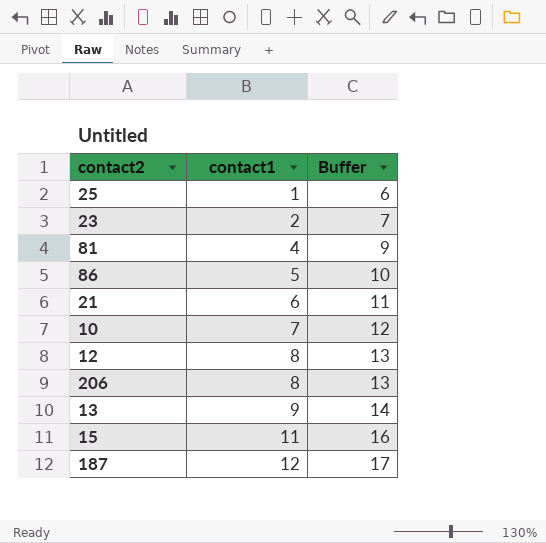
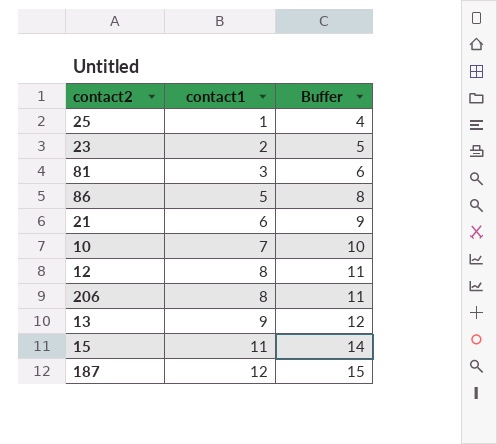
column Buffer | formula: [contact1] + 5 -> [contact1] + 3
81 | contact1: 4 -> 3

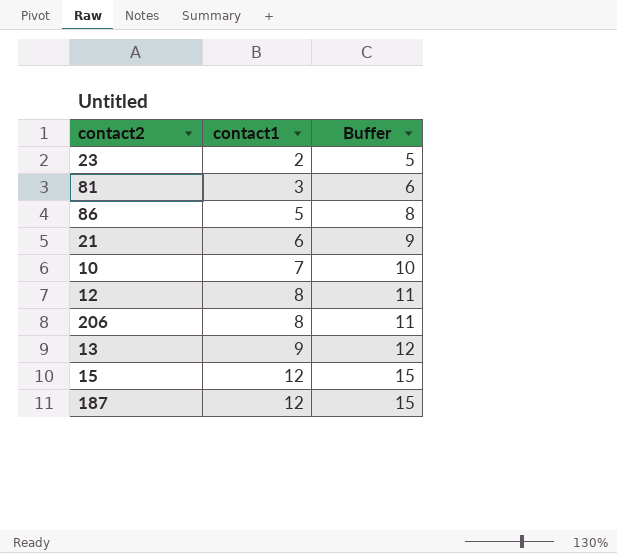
row 25: 1 | 4 -> none
15 | contact1: 11 -> 12
15 | Buffer: 14 -> 15

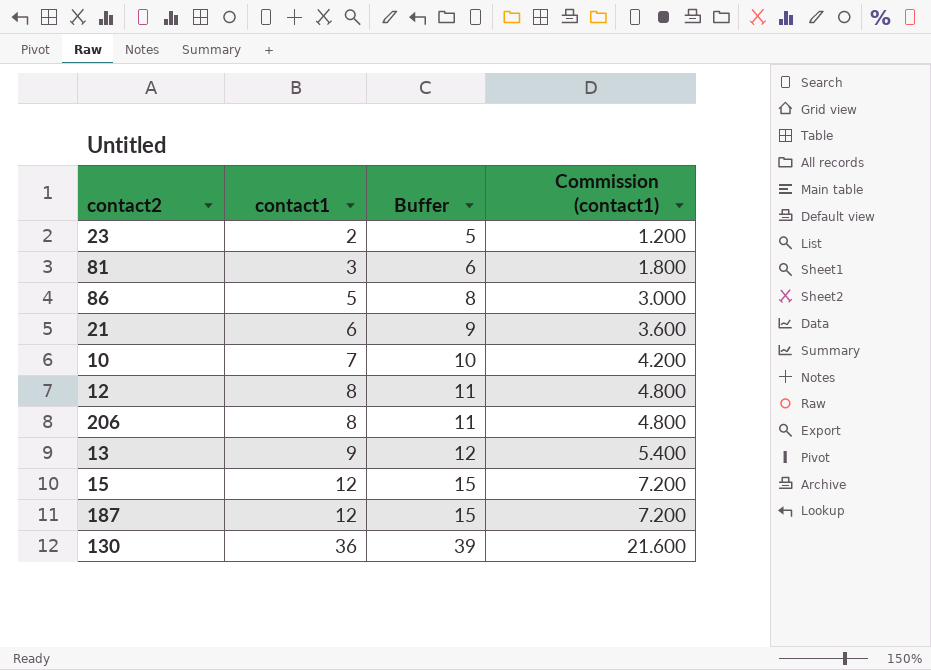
column Commission (contact1) | formula: none -> [contact1] * 0.6
row 130: none -> 36 | 39 | 21.600

